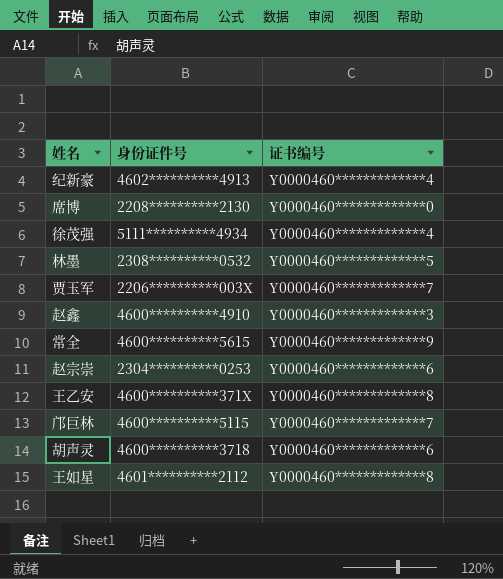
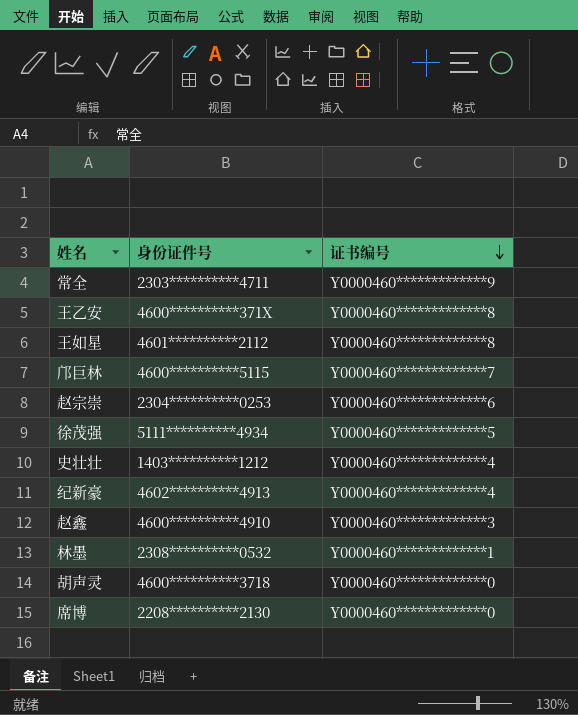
row order: none -> 证书编号 descending
row 贾玉军: 2206**********003X | Y0000460*************7 -> none
常全 | 身份证件号: 4600**********5615 -> 2303**********4711
徐茂强 | 证书编号: Y0000460*************4 -> Y0000460*************5
row 史壮壮: none -> 1403**********1212 | Y0000460*************4
林墨 | 证书编号: Y0000460*************5 -> Y0000460*************1
胡声灵 | 证书编号: Y0000460*************6 -> Y0000460*************0

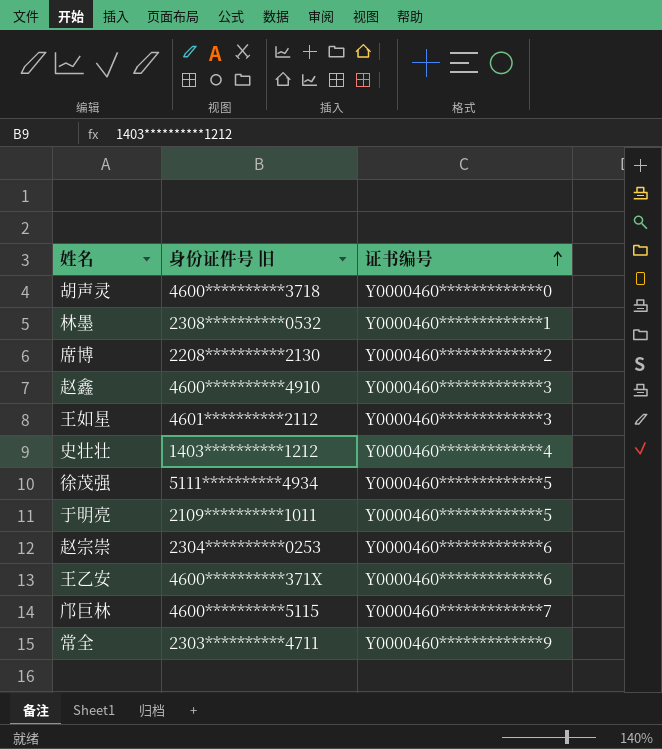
row order: 证书编号 descending -> 证书编号 ascending
column name: 身份证件号 -> 身份证件号 旧
row 纪新豪: 4602**********4913 | Y0000460*************4 -> none
席博 | 证书编号: Y0000460*************0 -> Y0000460*************2
王如星 | 证书编号: Y0000460*************8 -> Y0000460*************3
row 于明亮: none -> 2109**********1011 | Y0000460*************5
王乙安 | 证书编号: Y0000460*************8 -> Y0000460*************6

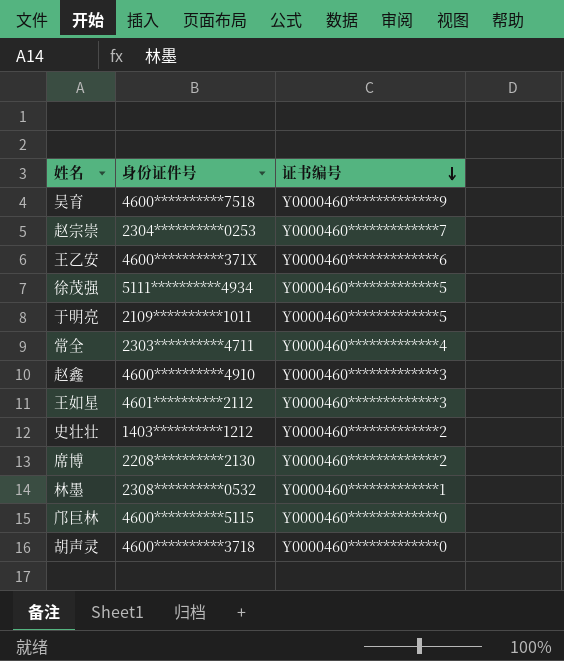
row order: 证书编号 ascending -> 证书编号 descending
column name: 身份证件号 旧 -> 身份证件号
row 吴育: none -> 4600**********7518 | Y0000460*************9
赵宗崇 | 证书编号: Y0000460*************6 -> Y0000460*************7
常全 | 证书编号: Y0000460*************9 -> Y0000460*************4
史壮壮 | 证书编号: Y0000460*************4 -> Y0000460*************2
邝巨林 | 证书编号: Y0000460*************7 -> Y0000460*************0

